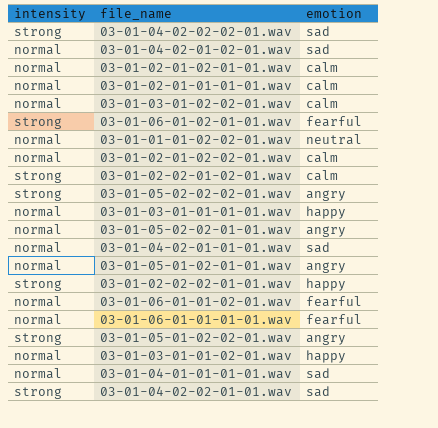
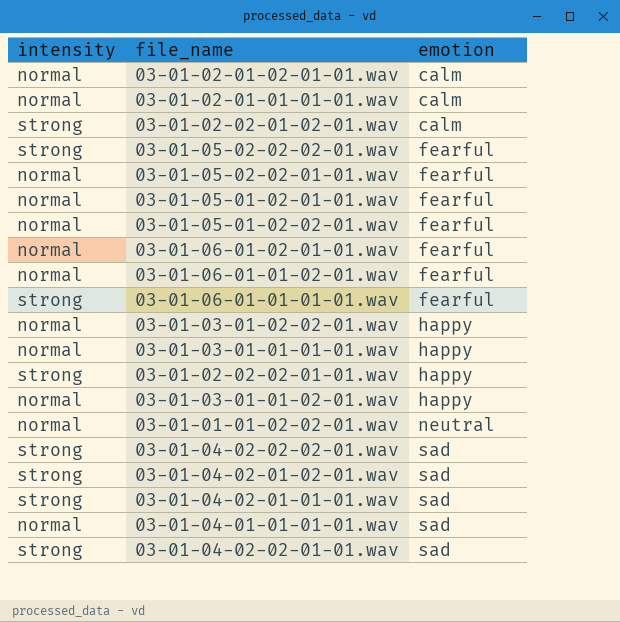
row order: none -> emotion ascending
row 03-01-02-01-02-02-01.wav: normal | calm -> none
03-01-05-02-02-02-01.wav | emotion: angry -> fearful
03-01-05-02-02-01-01.wav | emotion: angry -> fearful
03-01-05-01-02-01-01.wav | emotion: angry -> fearful
03-01-05-01-02-02-01.wav | intensity: strong -> normal
03-01-05-01-02-02-01.wav | emotion: angry -> fearful
03-01-06-01-02-01-01.wav | intensity: strong -> normal
03-01-06-01-01-01-01.wav | intensity: normal -> strong
03-01-03-01-02-02-01.wav | emotion: calm -> happy
03-01-04-02-01-02-01.wav | intensity: normal -> strong
03-01-04-02-01-01-01.wav | intensity: normal -> strong

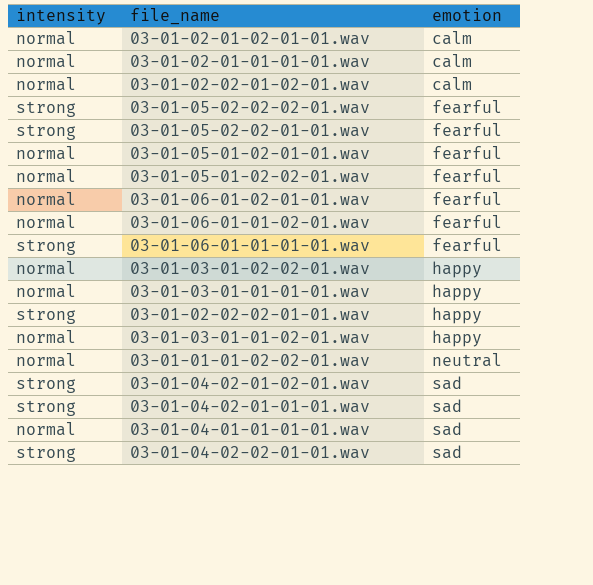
row 03-01-04-02-02-02-01.wav: strong | sad -> none
03-01-02-02-01-02-01.wav | intensity: strong -> normal
03-01-05-02-02-01-01.wav | intensity: normal -> strong

